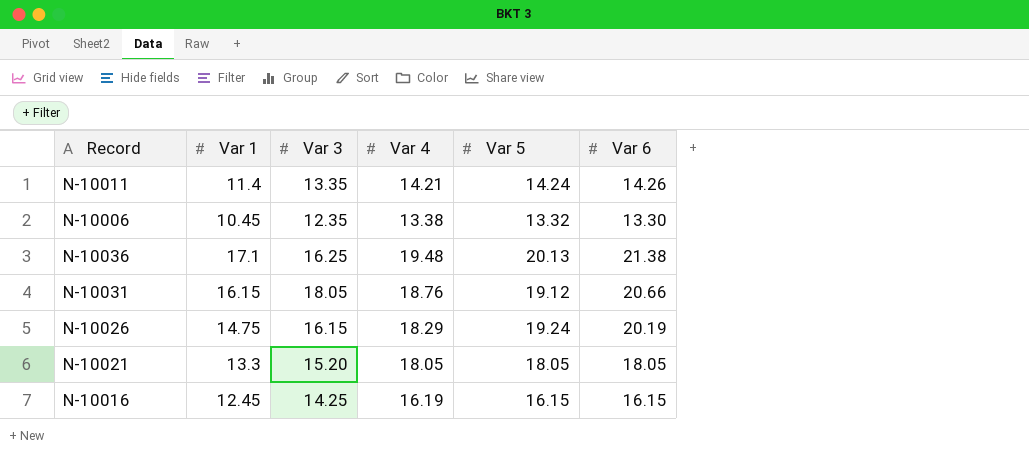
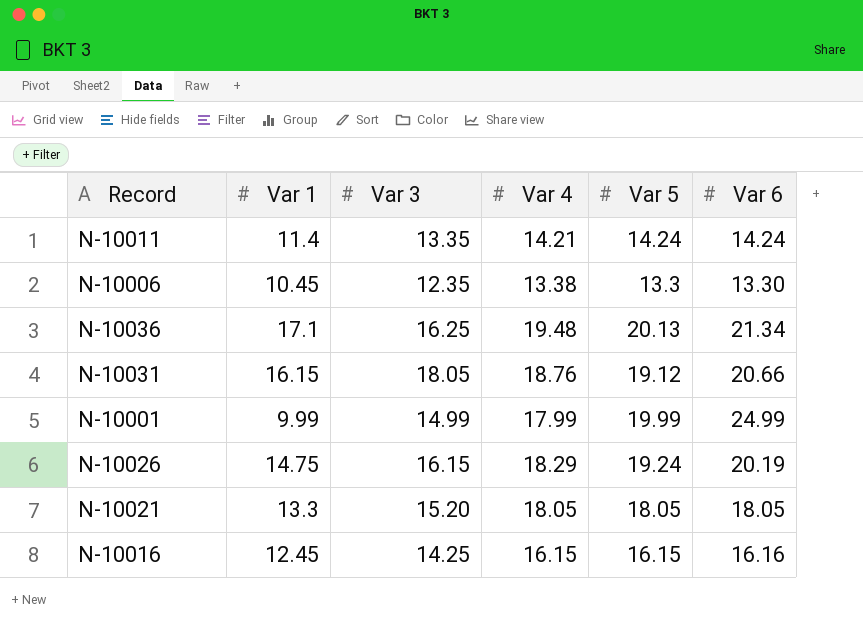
N-10011 | Var 6: 14.26 -> 14.24
N-10006 | Var 5: 13.32 -> 13.3
N-10036 | Var 6: 21.38 -> 21.34
row N-10001: none -> 9.99 | 14.99 | 17.99 | 19.99 | 24.99
N-10016 | Var 4: 16.19 -> 16.15
N-10016 | Var 6: 16.15 -> 16.16

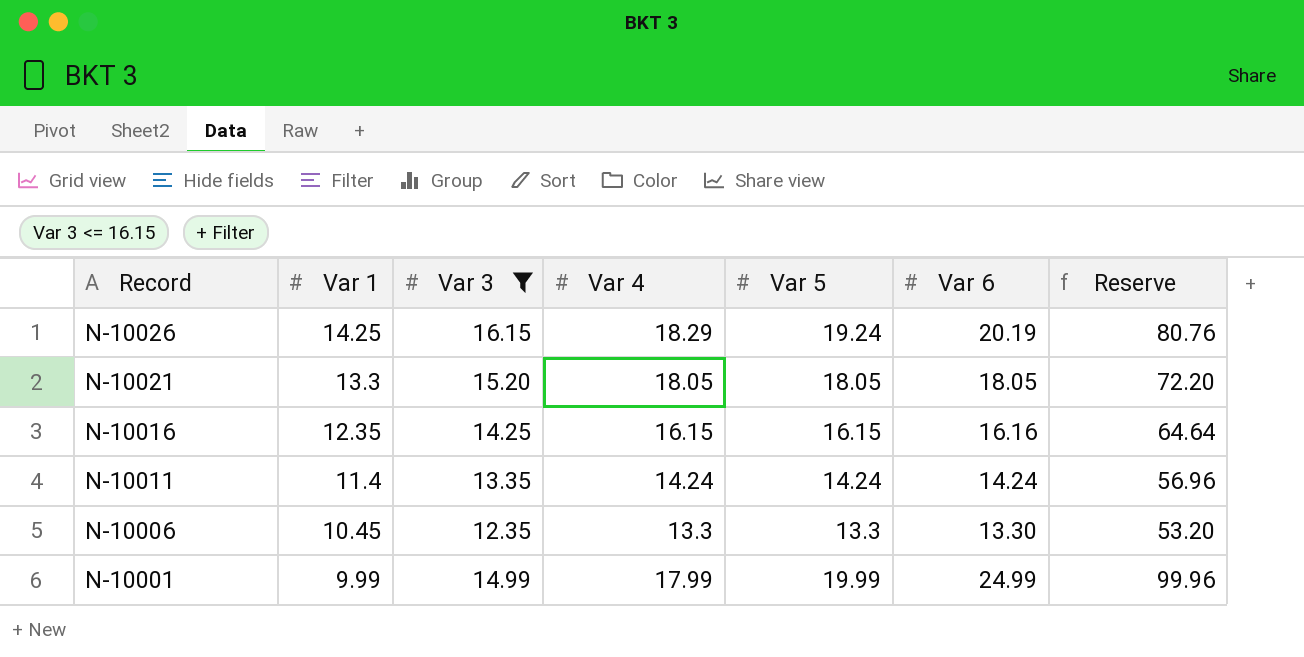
filter: none -> Var 3 <= 16.15
row order: none -> Record descending
column Reserve | formula: none -> [Var 6] * 4
N-10026 | Var 1: 14.75 -> 14.25
N-10016 | Var 1: 12.45 -> 12.35
N-10011 | Var 4: 14.21 -> 14.24
N-10006 | Var 4: 13.38 -> 13.3

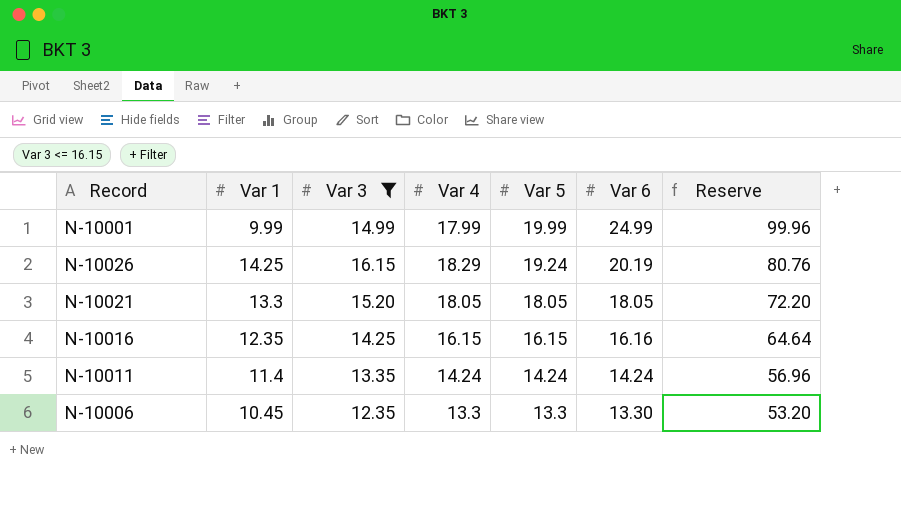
row order: Record descending -> Var 5 descending

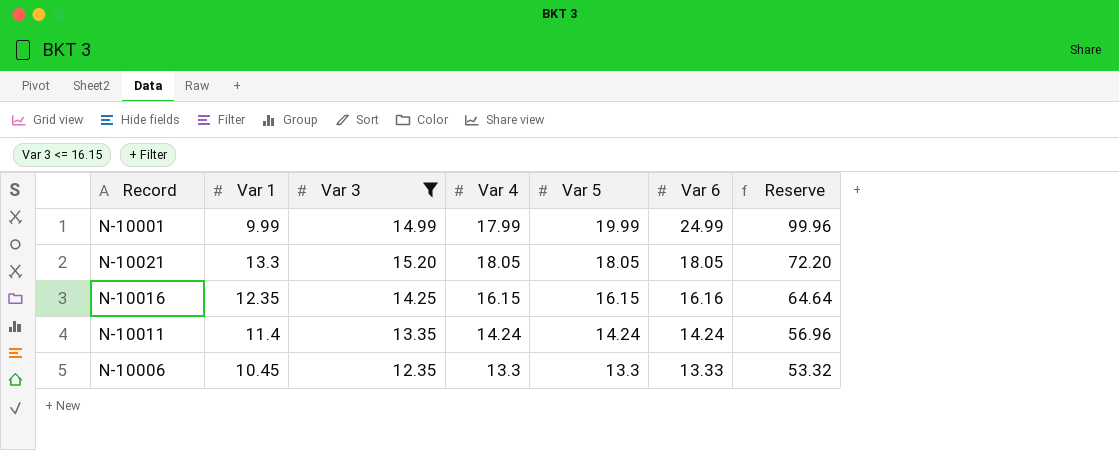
row N-10026: 14.25 | 16.15 | 18.29 | 19.24 | 20.19 | 80.76 -> none
N-10006 | Var 6: 13.30 -> 13.33
N-10006 | Reserve: 53.20 -> 53.32

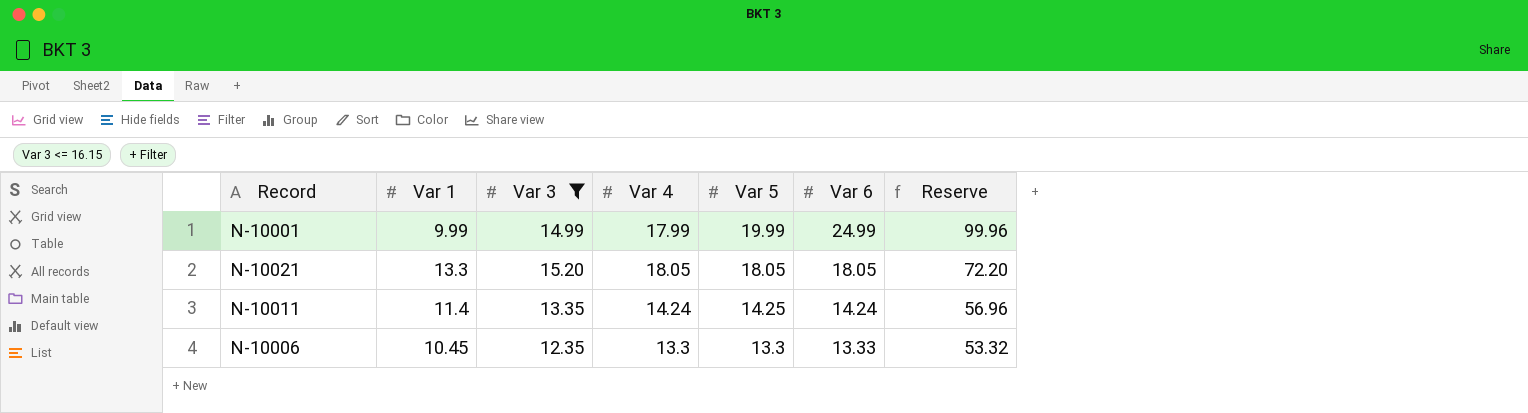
row N-10016: 12.35 | 14.25 | 16.15 | 16.15 | 16.16 | 64.64 -> none
N-10011 | Var 5: 14.24 -> 14.25

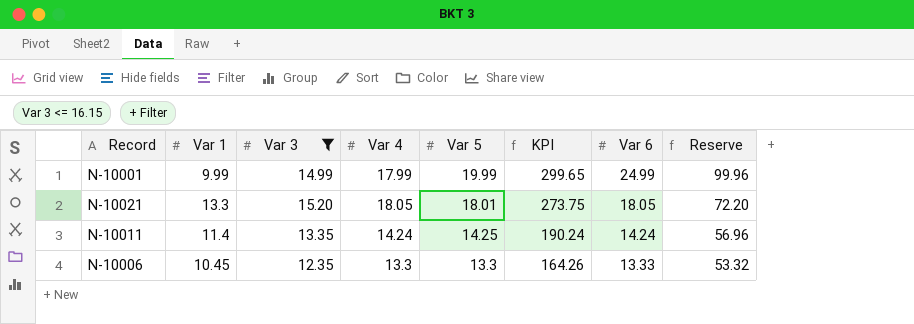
column KPI | formula: none -> [Var 3] * [Var 5]
N-10021 | Var 5: 18.05 -> 18.01

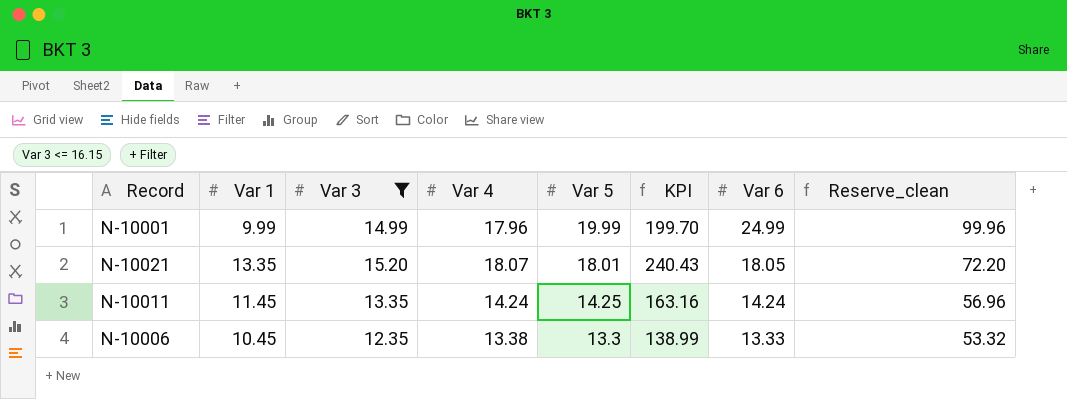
column KPI | formula: [Var 3] * [Var 5] -> [Var 1] * [Var 5]
column name: Reserve -> Reserve_clean
N-10001 | Var 4: 17.99 -> 17.96
N-10021 | Var 1: 13.3 -> 13.35
N-10021 | Var 4: 18.05 -> 18.07
N-10011 | Var 1: 11.4 -> 11.45
N-10006 | Var 4: 13.3 -> 13.38

